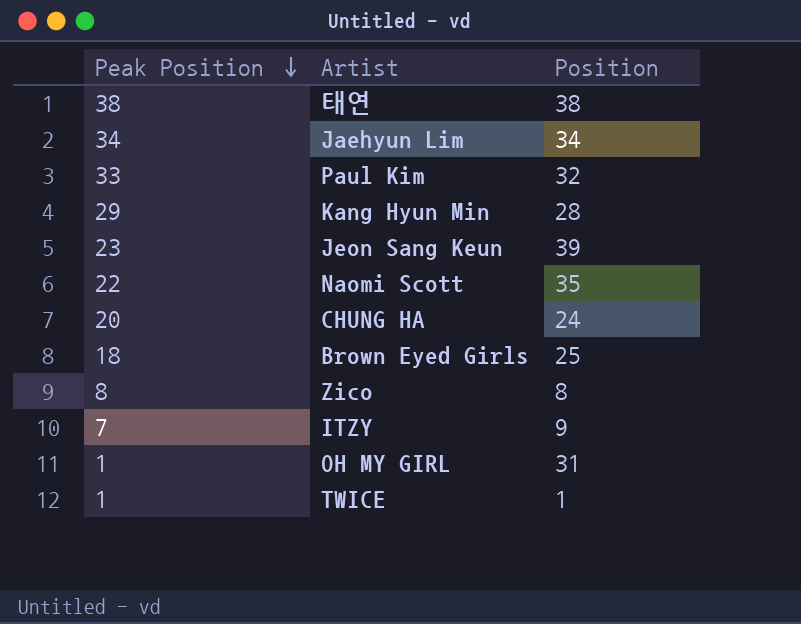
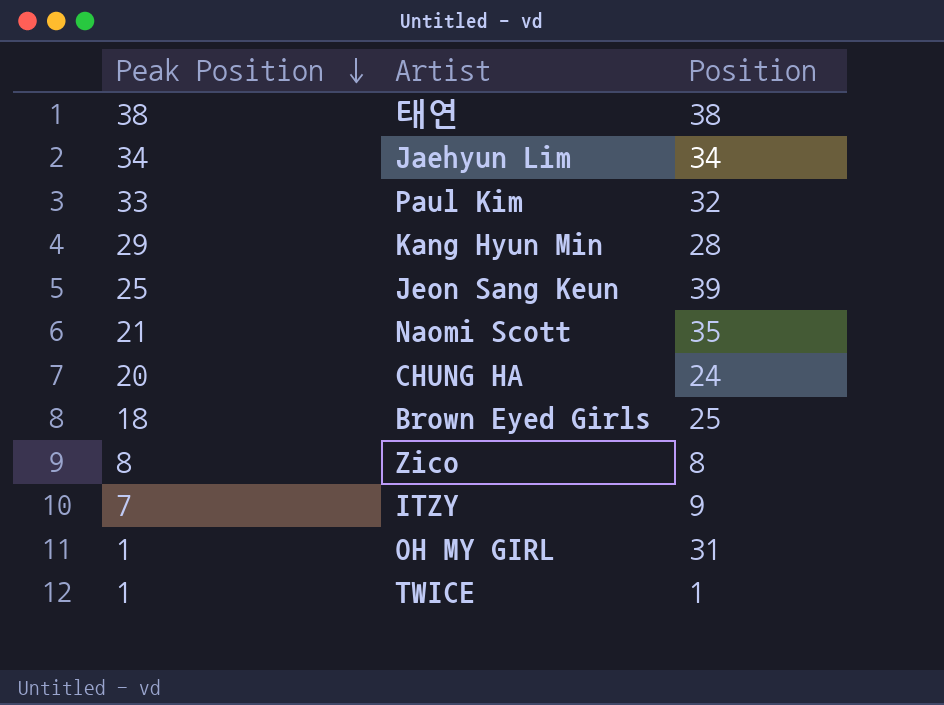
Jeon Sang Keun | Peak Position: 23 -> 25
Naomi Scott | Peak Position: 22 -> 21

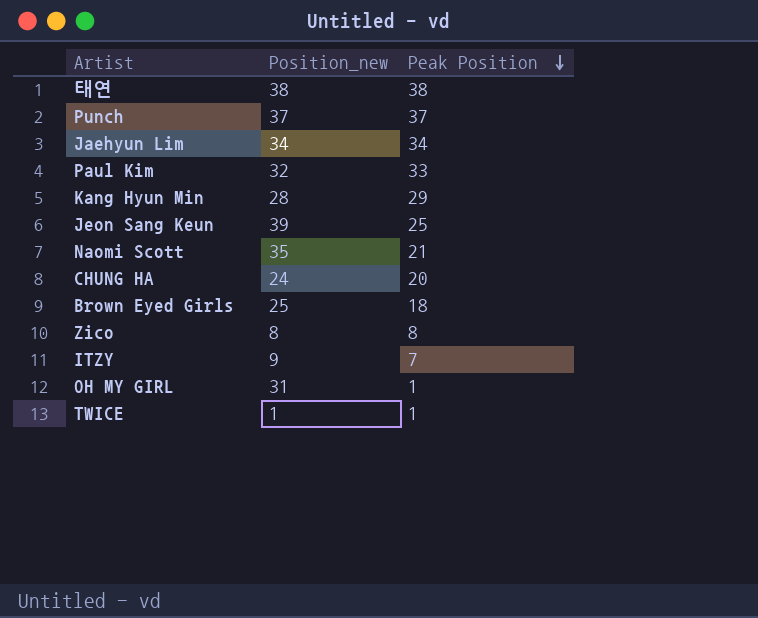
column name: Position -> Position_new
column Peak Position | position: 1 -> 3
row Punch: none -> 37 | 37

